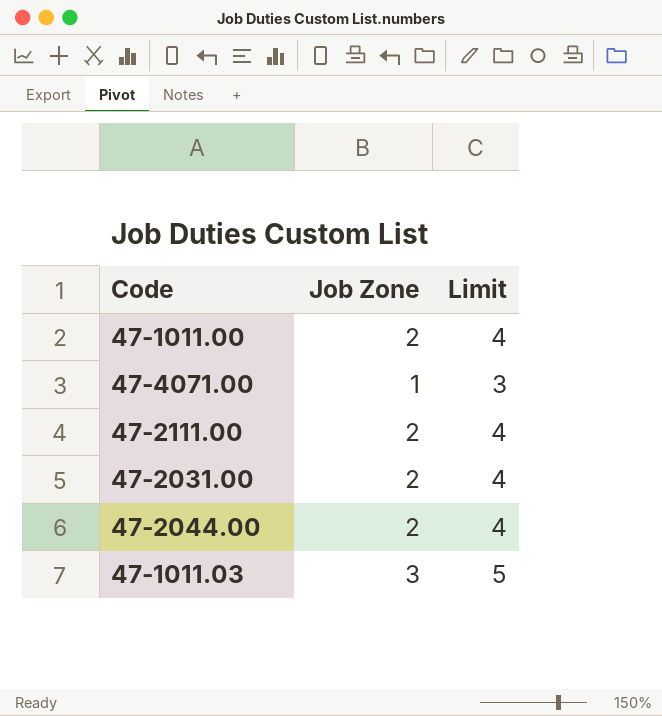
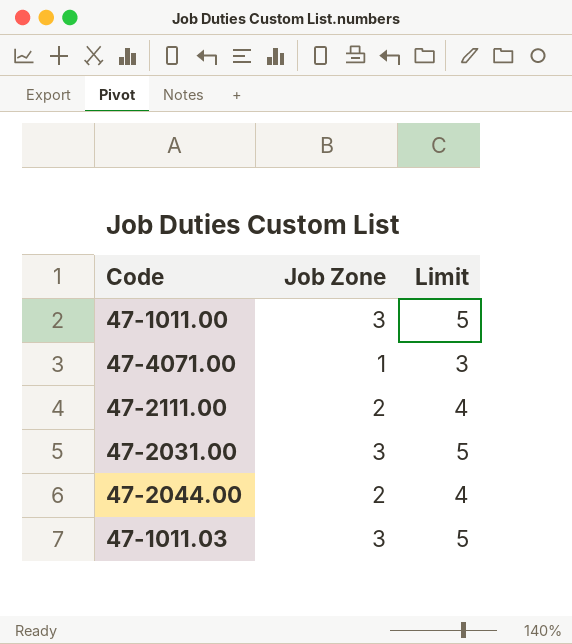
47-1011.00 | Job Zone: 2 -> 3
47-1011.00 | Limit: 4 -> 5
47-2031.00 | Job Zone: 2 -> 3
47-2031.00 | Limit: 4 -> 5

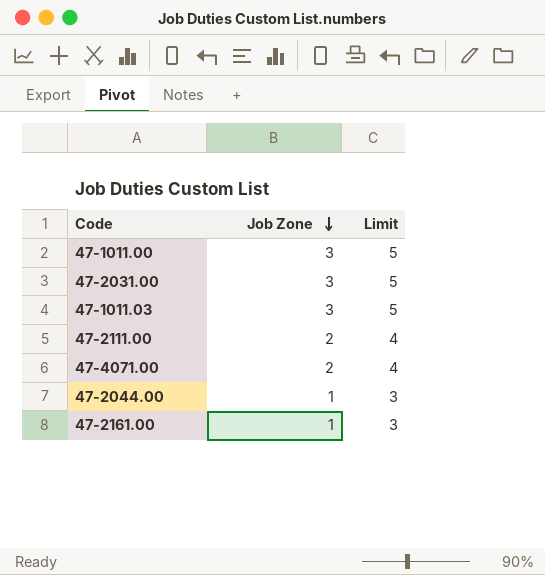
row order: none -> Job Zone descending
47-4071.00 | Job Zone: 1 -> 2
47-4071.00 | Limit: 3 -> 4
47-2044.00 | Job Zone: 2 -> 1
47-2044.00 | Limit: 4 -> 3
row 47-2161.00: none -> 1 | 3

